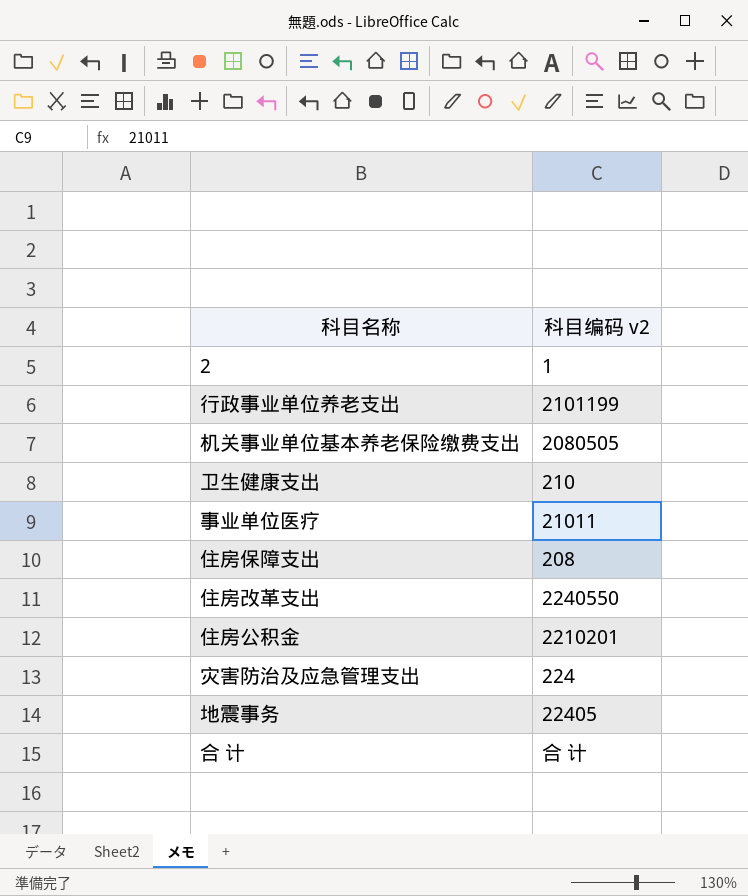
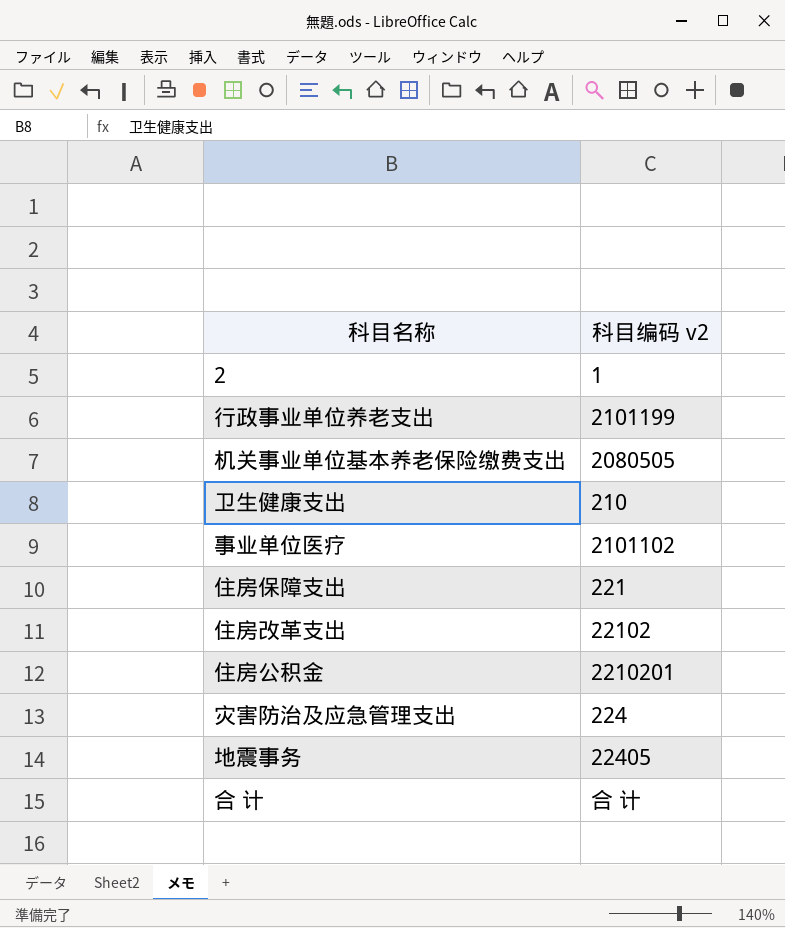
事业单位医疗 | 科目编码 v2: 21011 -> 2101102
住房保障支出 | 科目编码 v2: 208 -> 221
住房改革支出 | 科目编码 v2: 2240550 -> 22102

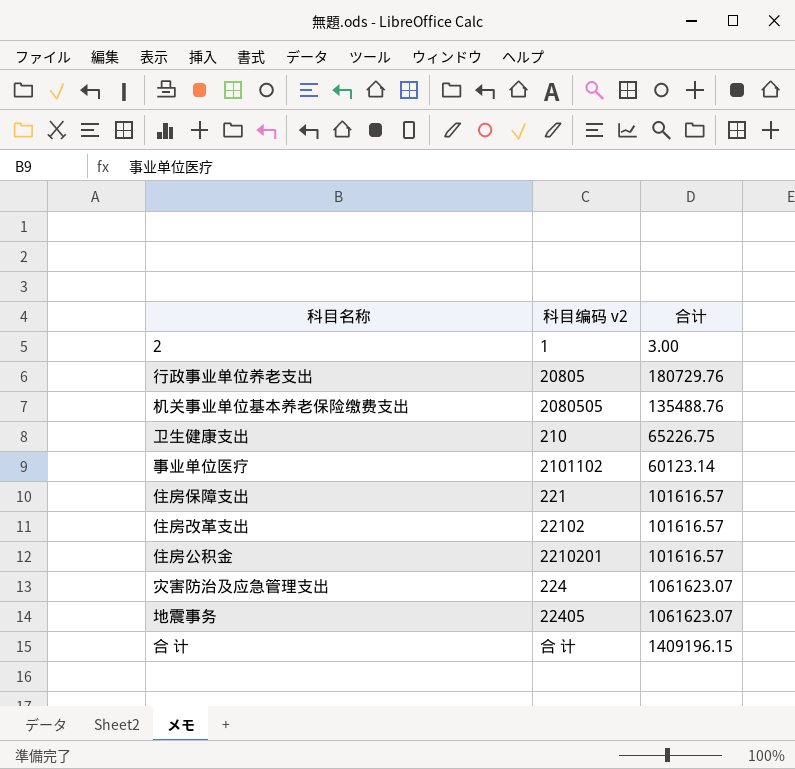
column 合计 | position: none -> 3
行政事业单位养老支出 | 科目编码 v2: 2101199 -> 20805

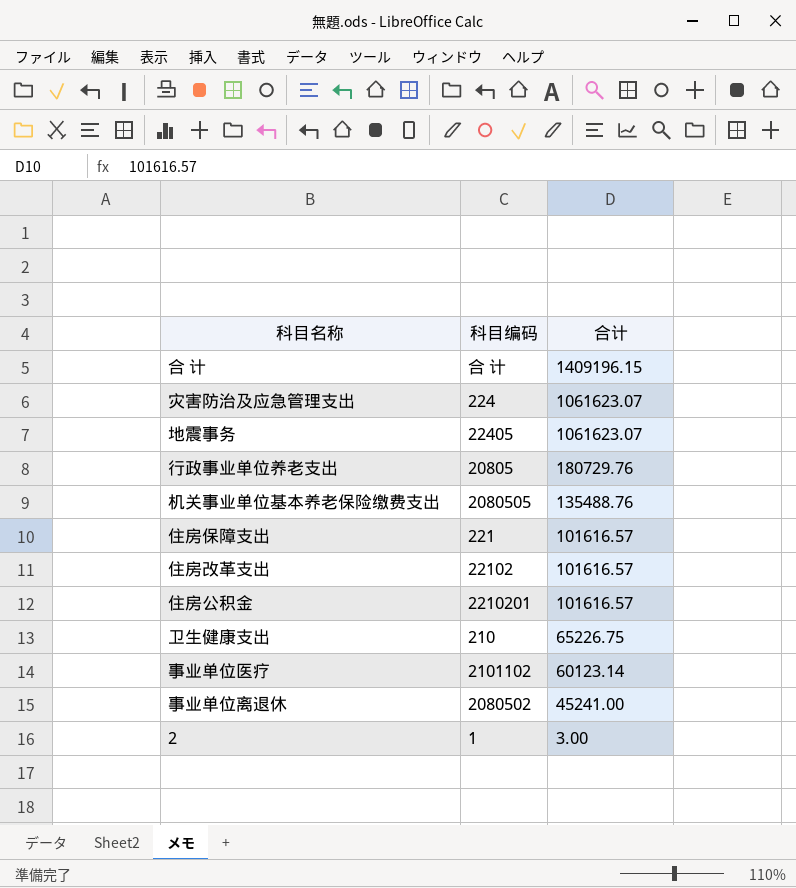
row order: none -> 合计 descending
column name: 科目编码 v2 -> 科目编码
row 事业单位离退休: none -> 2080502 | 45241.00

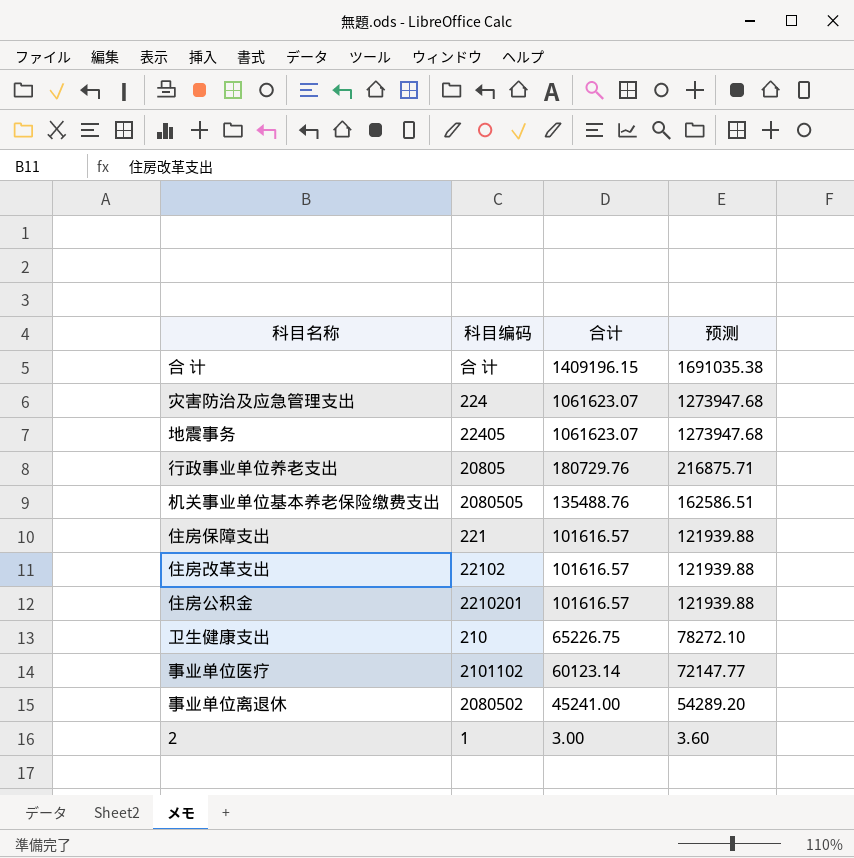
column 预测 | formula: none -> [合计] * 1.2

